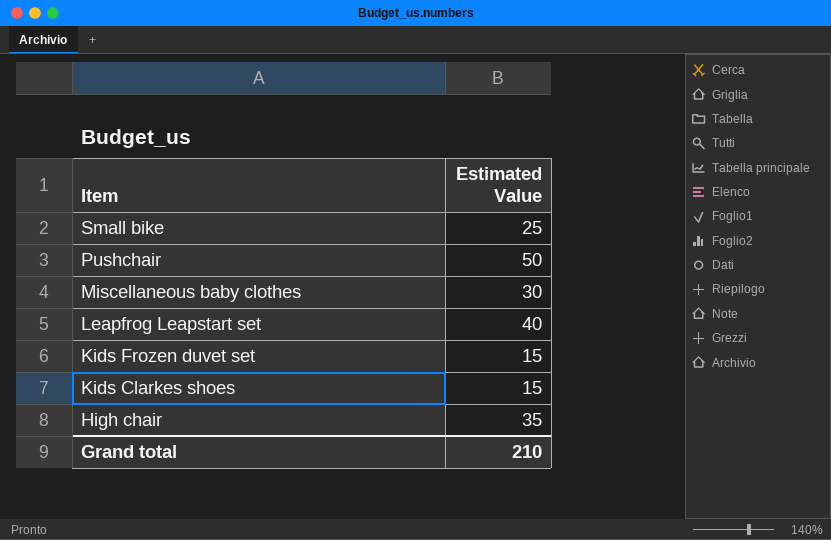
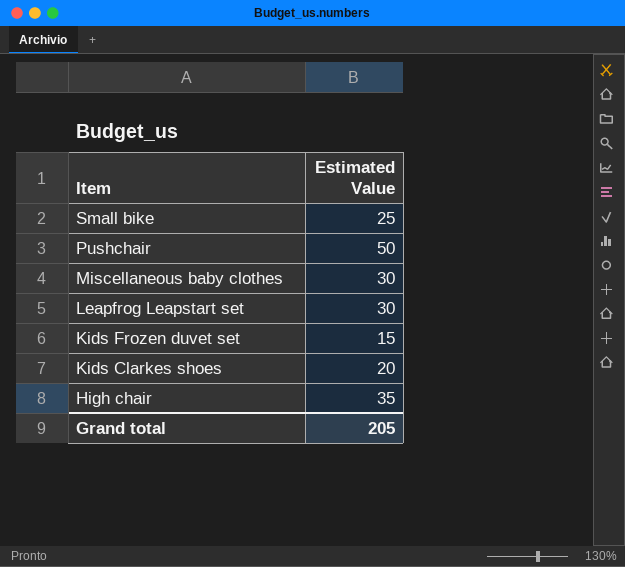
Leapfrog Leapstart set | Estimated Value: 40 -> 30
Kids Clarkes shoes | Estimated Value: 15 -> 20
Grand total | Estimated Value: 210 -> 205

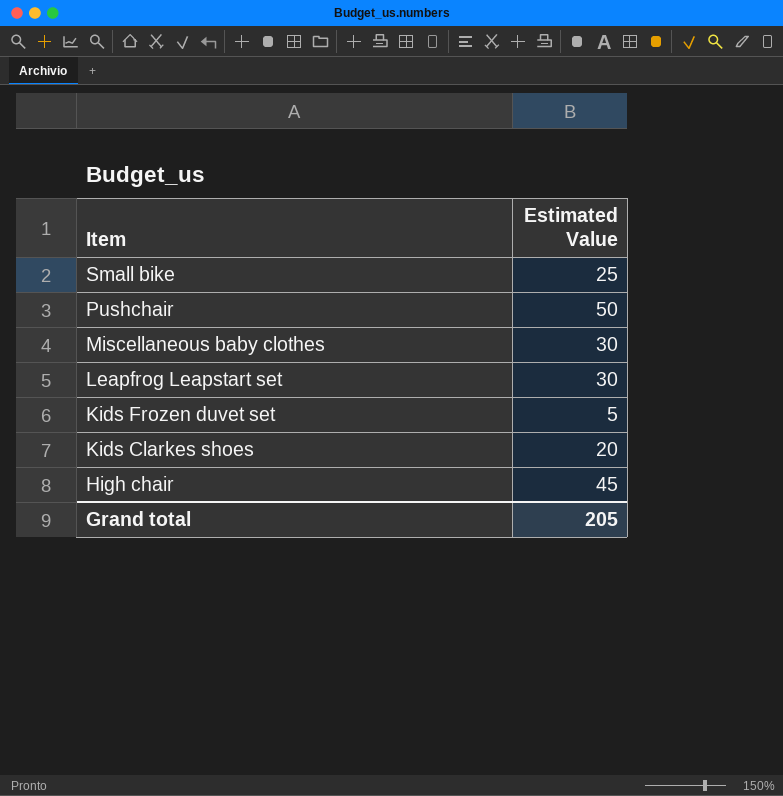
Kids Frozen duvet set | Estimated Value: 15 -> 5
High chair | Estimated Value: 35 -> 45

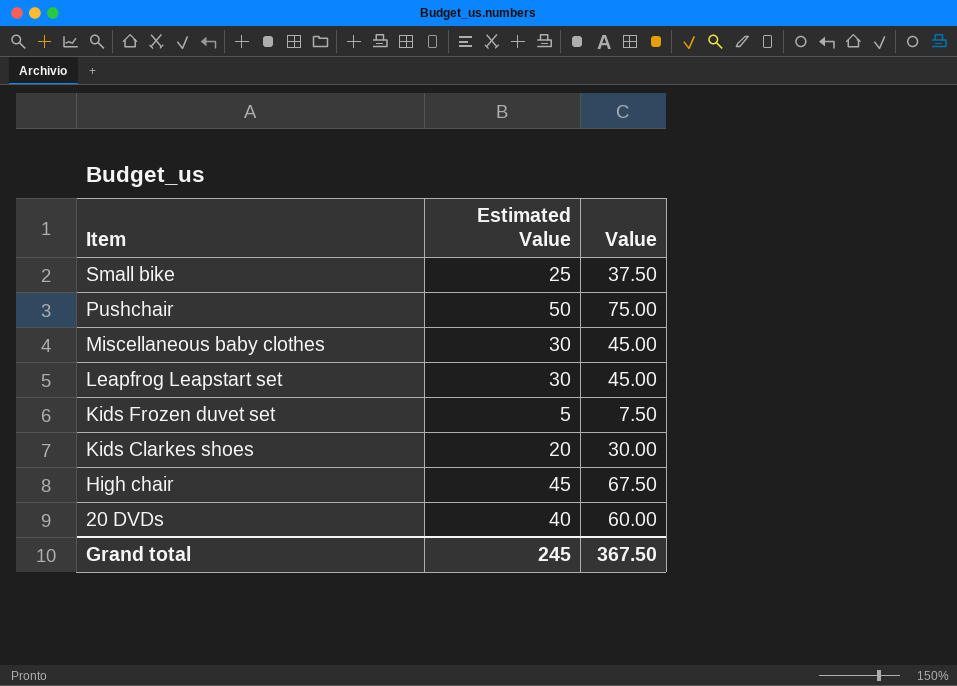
column Value | formula: none -> [Estimated Value] * 1.5
row 20 DVDs: none -> 40 | 60.00
Grand total | Estimated Value: 205 -> 245

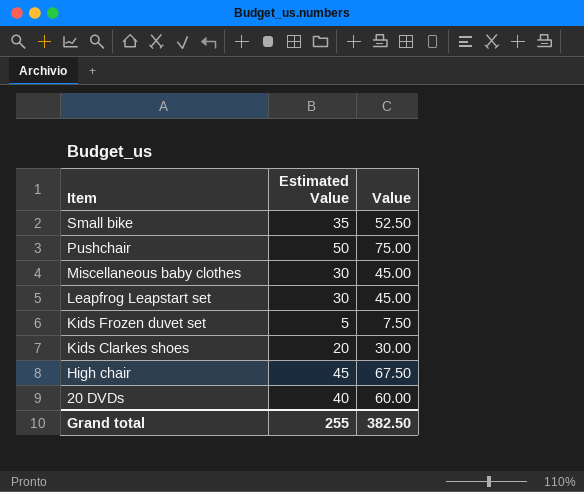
Small bike | Estimated Value: 25 -> 35
Small bike | Value: 37.50 -> 52.50
Grand total | Estimated Value: 245 -> 255
Grand total | Value: 367.50 -> 382.50

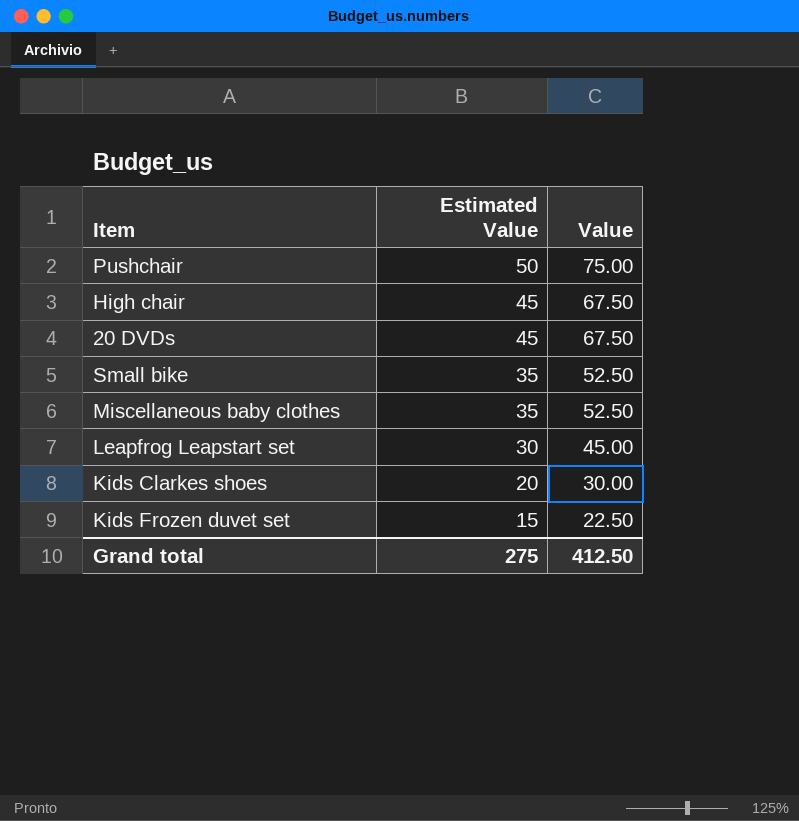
row order: Item descending -> Estimated Value descending
20 DVDs | Estimated Value: 40 -> 45
20 DVDs | Value: 60.00 -> 67.50
Miscellaneous baby clothes | Estimated Value: 30 -> 35
Miscellaneous baby clothes | Value: 45.00 -> 52.50
Kids Frozen duvet set | Estimated Value: 5 -> 15
Kids Frozen duvet set | Value: 7.50 -> 22.50
Grand total | Estimated Value: 255 -> 275
Grand total | Value: 382.50 -> 412.50

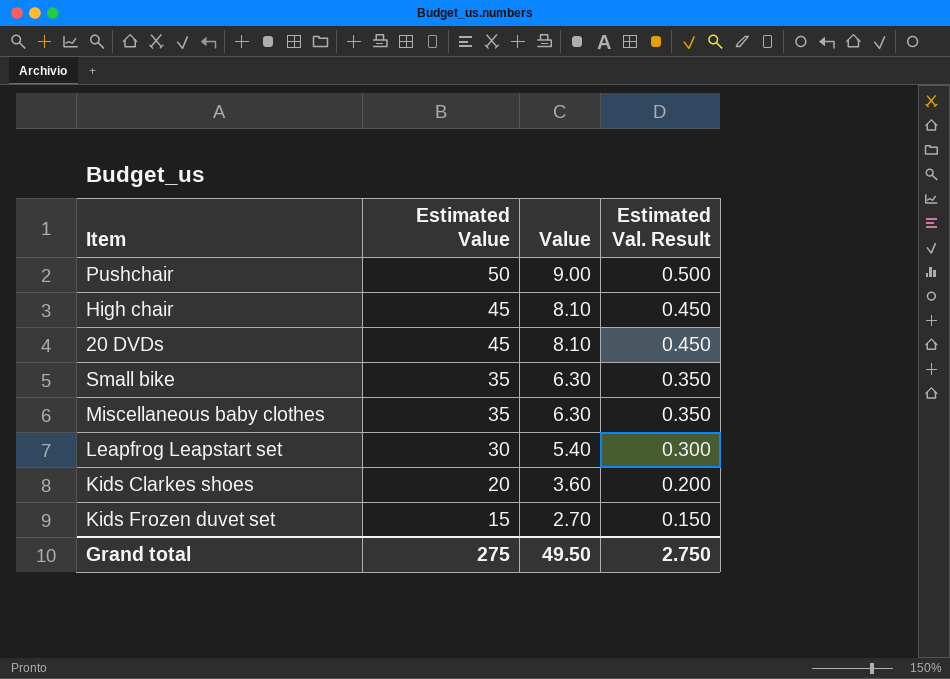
column Value | formula: [Estimated Value] * 1.5 -> [Estimated Value] * 0.18
column Estimated Val. Result | formula: none -> [Estimated Value] * 0.01
Grand total | Value: 412.50 -> 49.50

